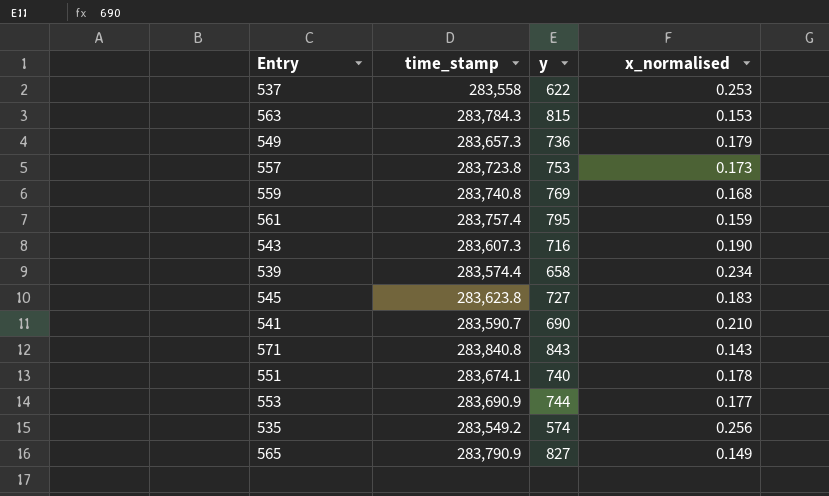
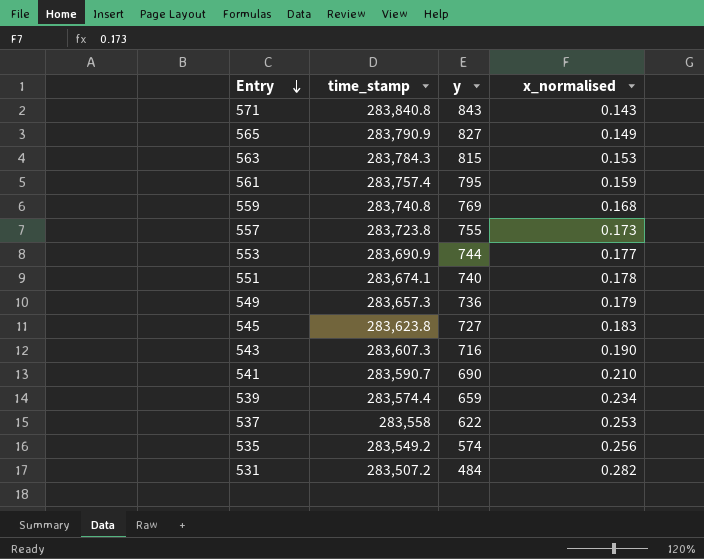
row order: none -> Entry descending
557 | y: 753 -> 755
539 | y: 658 -> 659
row 531: none -> 283,507.2 | 484 | 0.282

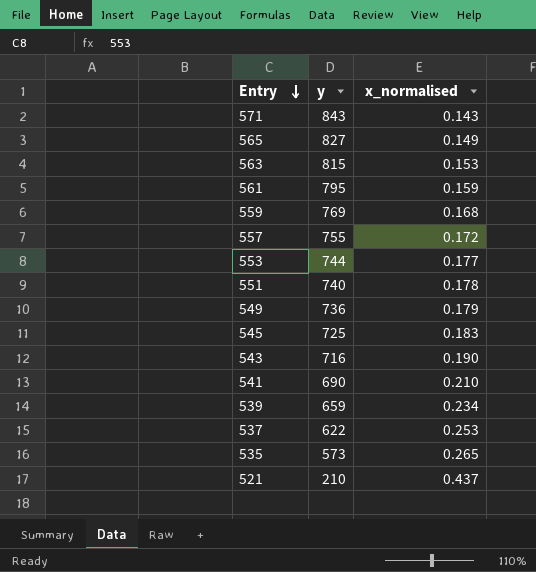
column time_stamp | position: 2 -> none
row 531: 283,507.2 | 484 | 0.282 -> none
557 | x_normalised: 0.173 -> 0.172
545 | y: 727 -> 725
535 | y: 574 -> 573
535 | x_normalised: 0.256 -> 0.265
row 521: none -> 210 | 0.437

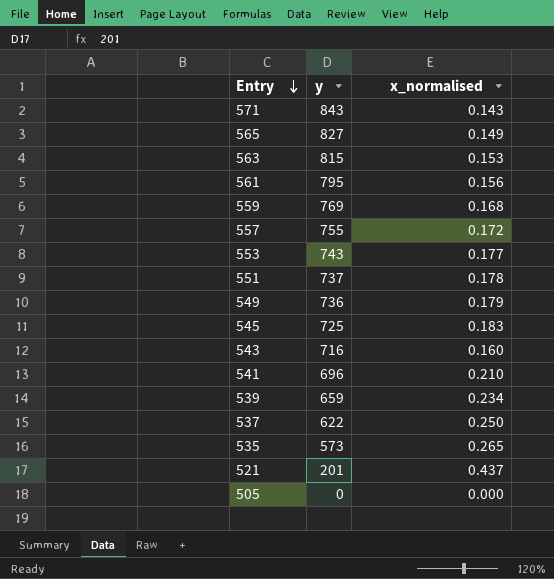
561 | x_normalised: 0.159 -> 0.156
553 | y: 744 -> 743
551 | y: 740 -> 737
543 | x_normalised: 0.190 -> 0.160
541 | y: 690 -> 696
537 | x_normalised: 0.253 -> 0.250
521 | y: 210 -> 201
row 505: none -> 0 | 0.000

